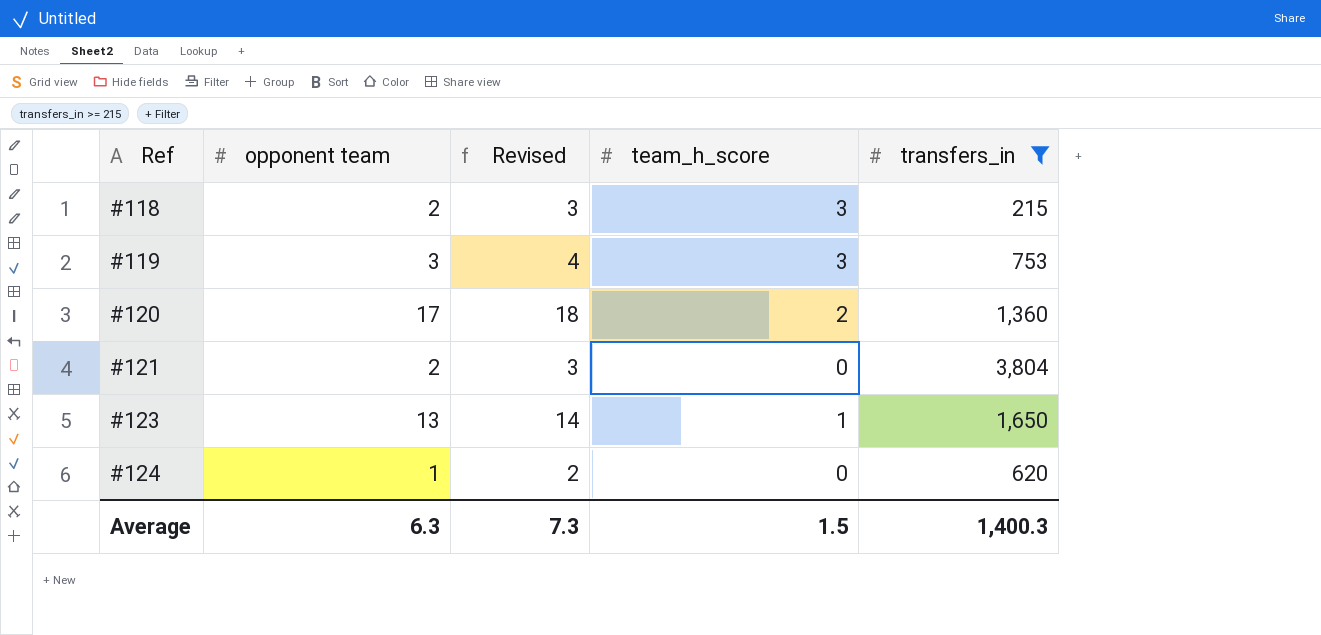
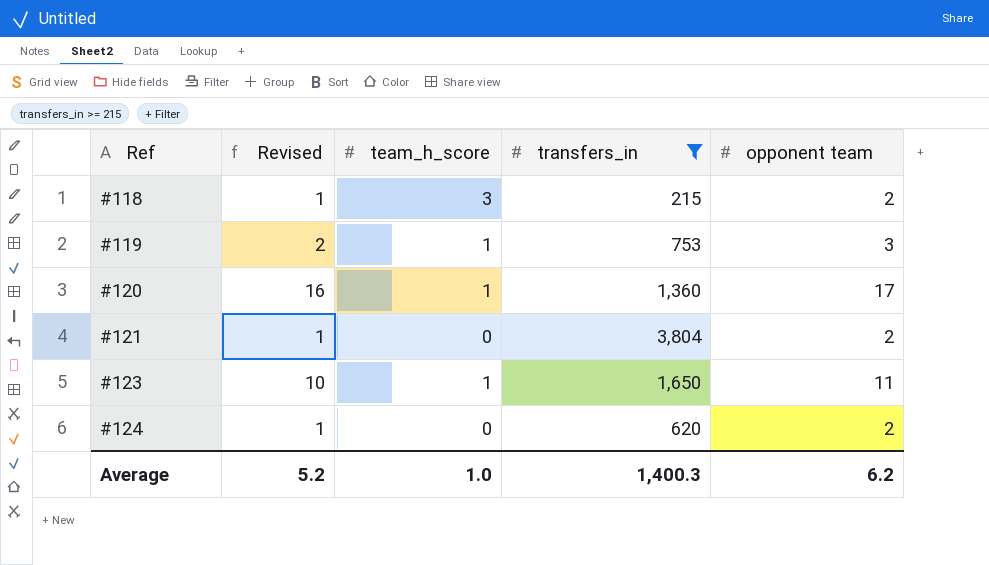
column Revised | formula: [opponent team] + 1 -> [opponent team] - 1
column opponent team | position: 2 -> 5
#119 | team_h_score: 3 -> 1
#120 | team_h_score: 2 -> 1
#123 | opponent team: 13 -> 11
#124 | opponent team: 1 -> 2
Average | Revised: 7.3 -> 5.2
Average | team_h_score: 1.5 -> 1.0
Average | opponent team: 6.3 -> 6.2

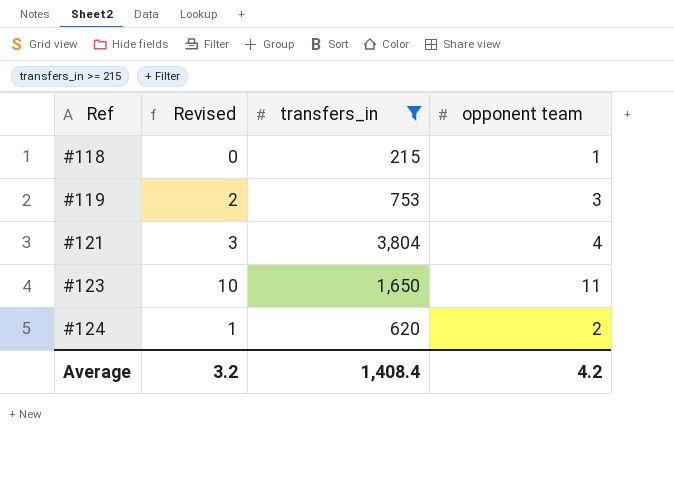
column team_h_score | position: 3 -> none
row #120: 16 | 1 | 1,360 | 17 -> none
#118 | Revised: 1 -> 0
#118 | opponent team: 2 -> 1
#121 | Revised: 1 -> 3
#121 | opponent team: 2 -> 4
Average | Revised: 5.2 -> 3.2
Average | transfers_in: 1,400.3 -> 1,408.4
Average | opponent team: 6.2 -> 4.2

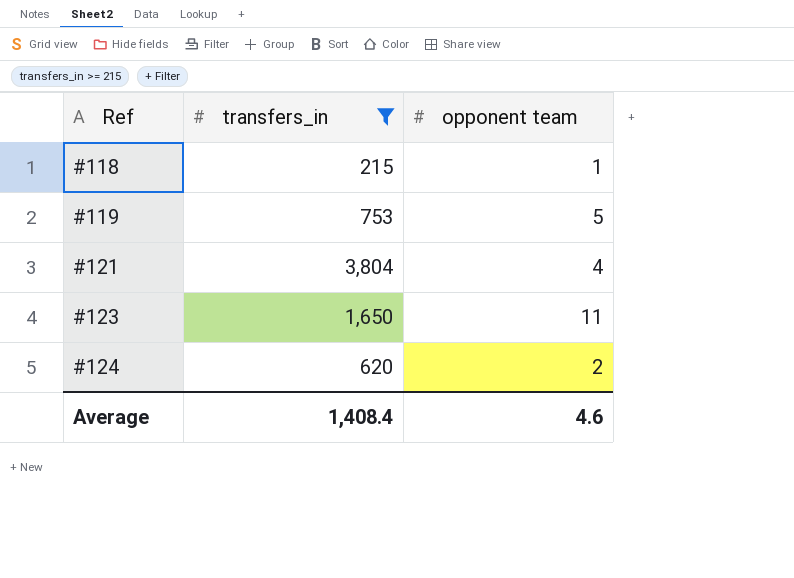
column Revised | formula: [opponent team] - 1 -> none
#119 | opponent team: 3 -> 5
Average | opponent team: 4.2 -> 4.6

